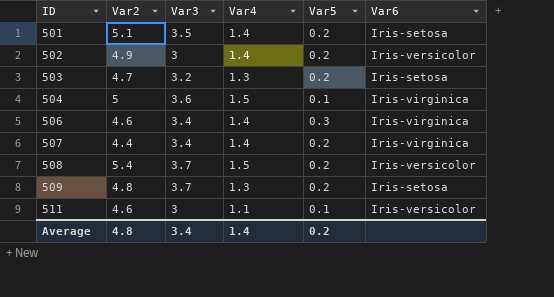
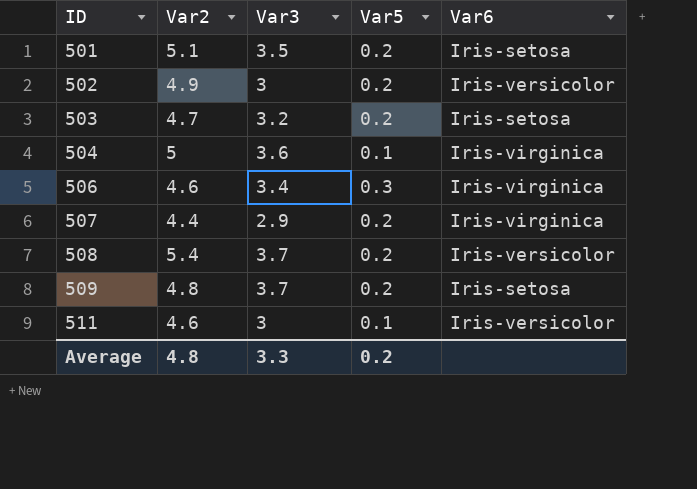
column Var4 | position: 4 -> none
507 | Var3: 3.4 -> 2.9
Average | Var3: 3.4 -> 3.3

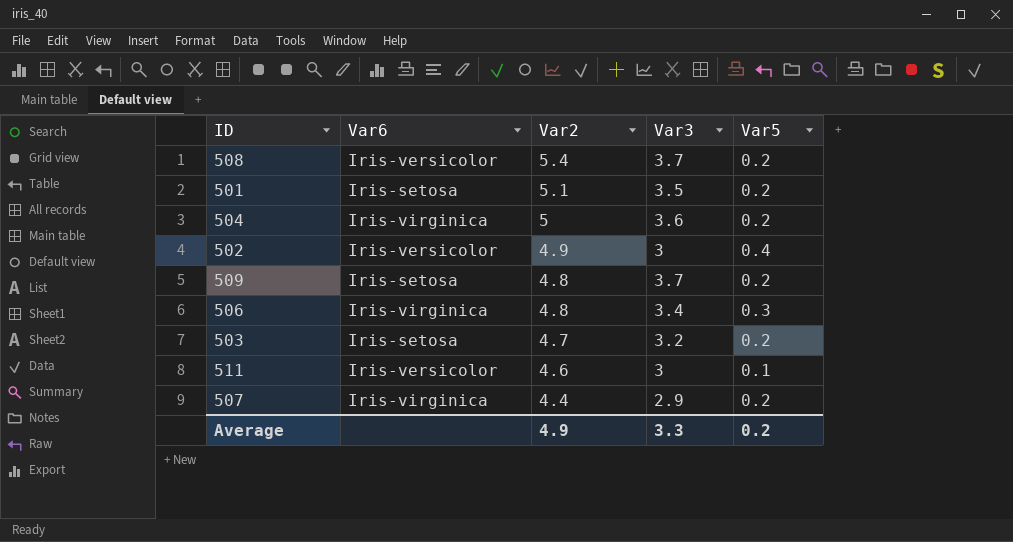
row order: ID ascending -> Var2 descending
column Var6 | position: 5 -> 2
504 | Var5: 0.1 -> 0.2
502 | Var5: 0.2 -> 0.4
506 | Var2: 4.6 -> 4.8
Average | Var2: 4.8 -> 4.9

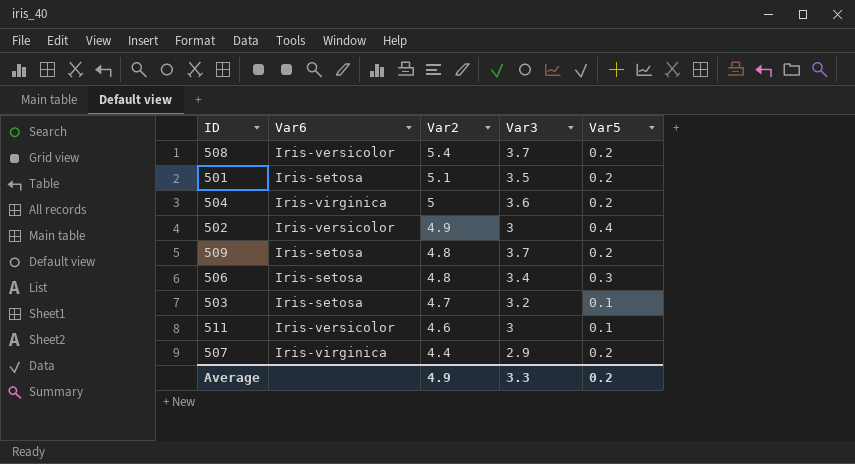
506 | Var6: Iris-virginica -> Iris-setosa
503 | Var5: 0.2 -> 0.1

